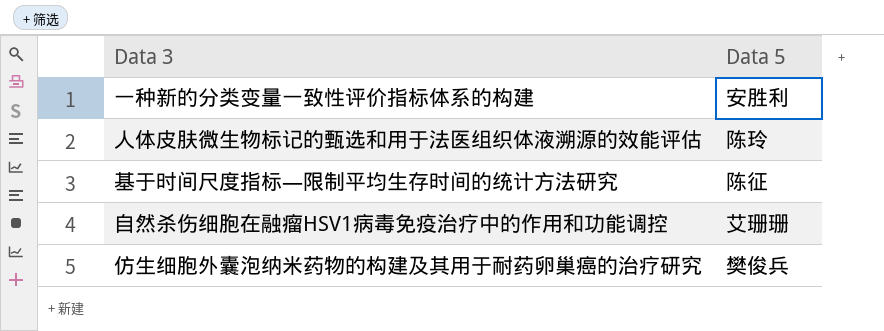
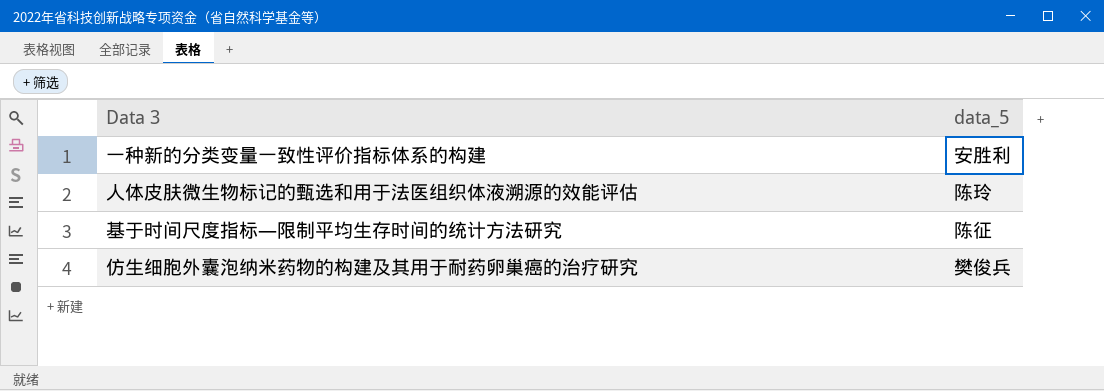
column name: Data 5 -> data_5
row 自然杀伤细胞在融瘤HSV1病毒免疫治疗中的作用和功能调控: 艾珊珊 -> none

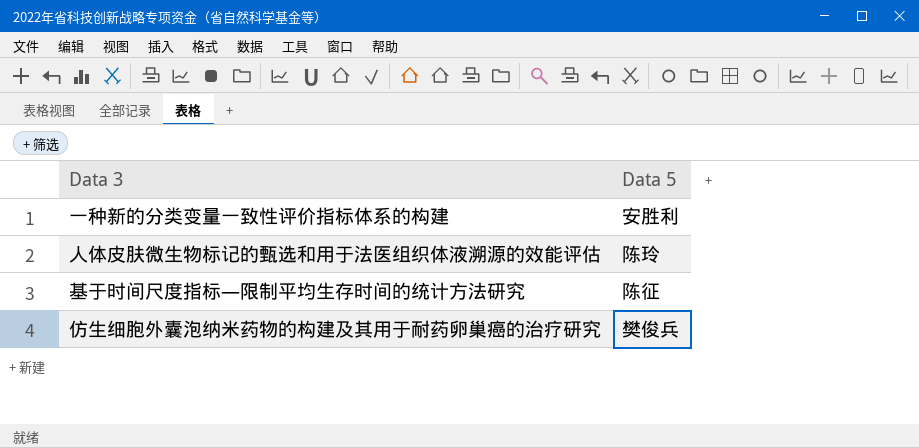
column name: data_5 -> Data 5

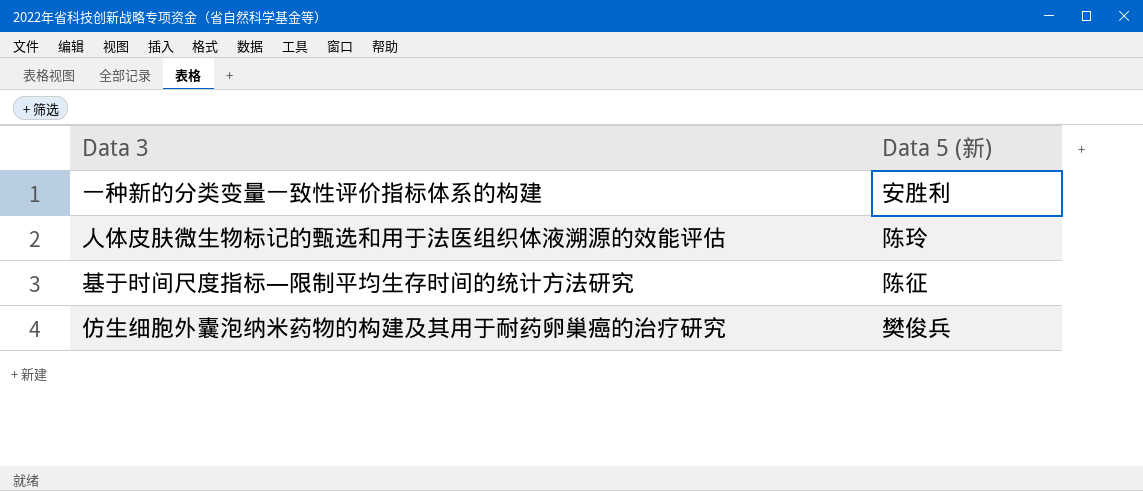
column name: Data 5 -> Data 5 (新)

